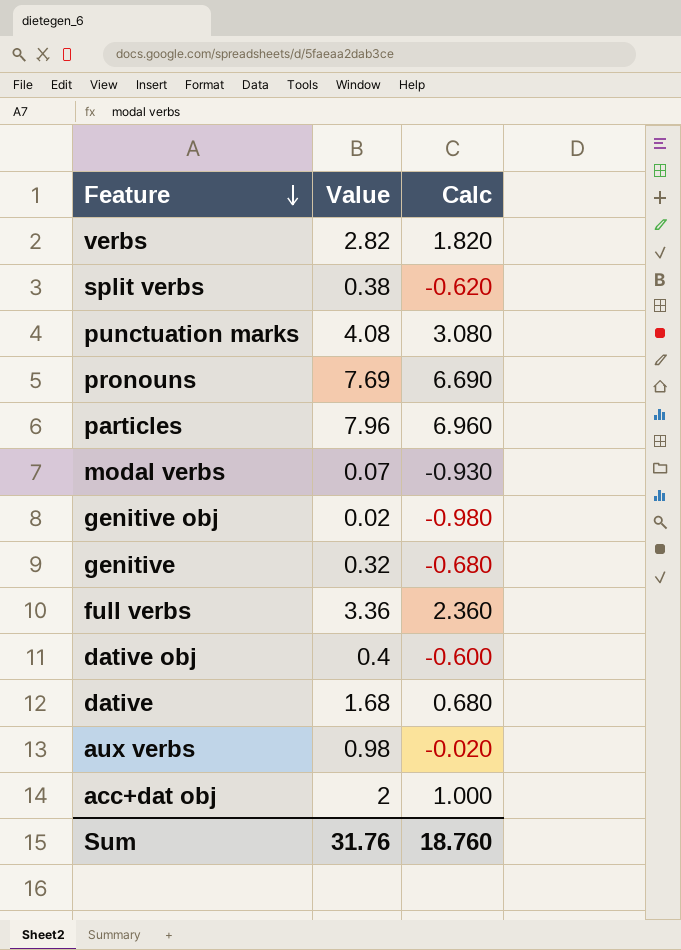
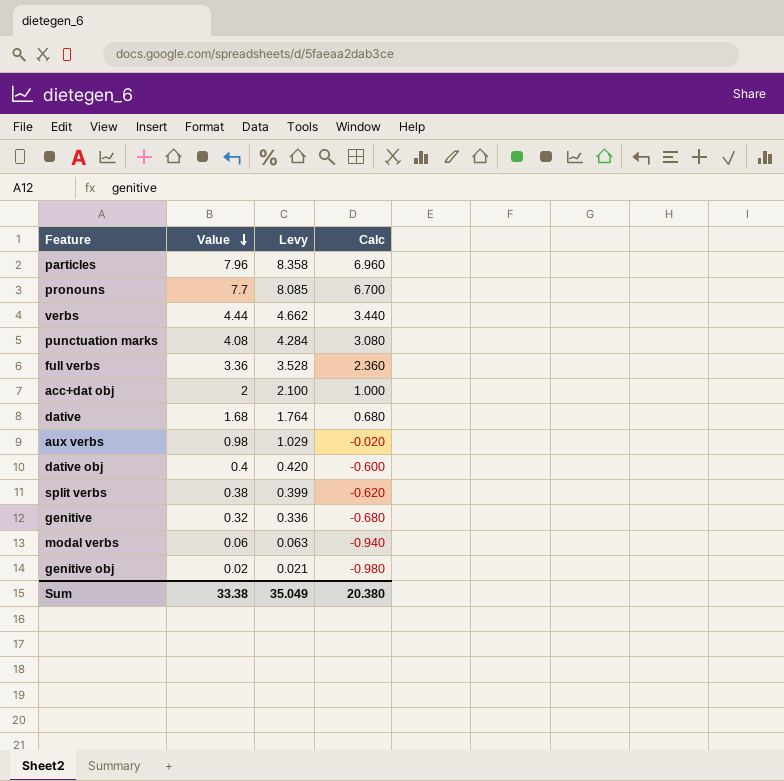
row order: Feature descending -> Value descending
column Levy | formula: none -> [Value] * 1.05
pronouns | Value: 7.69 -> 7.7
pronouns | Calc: 6.690 -> 6.700
verbs | Value: 2.82 -> 4.44
verbs | Calc: 1.820 -> 3.440
modal verbs | Value: 0.07 -> 0.06
modal verbs | Calc: -0.930 -> -0.940
Sum | Value: 31.76 -> 33.38
Sum | Calc: 18.760 -> 20.380

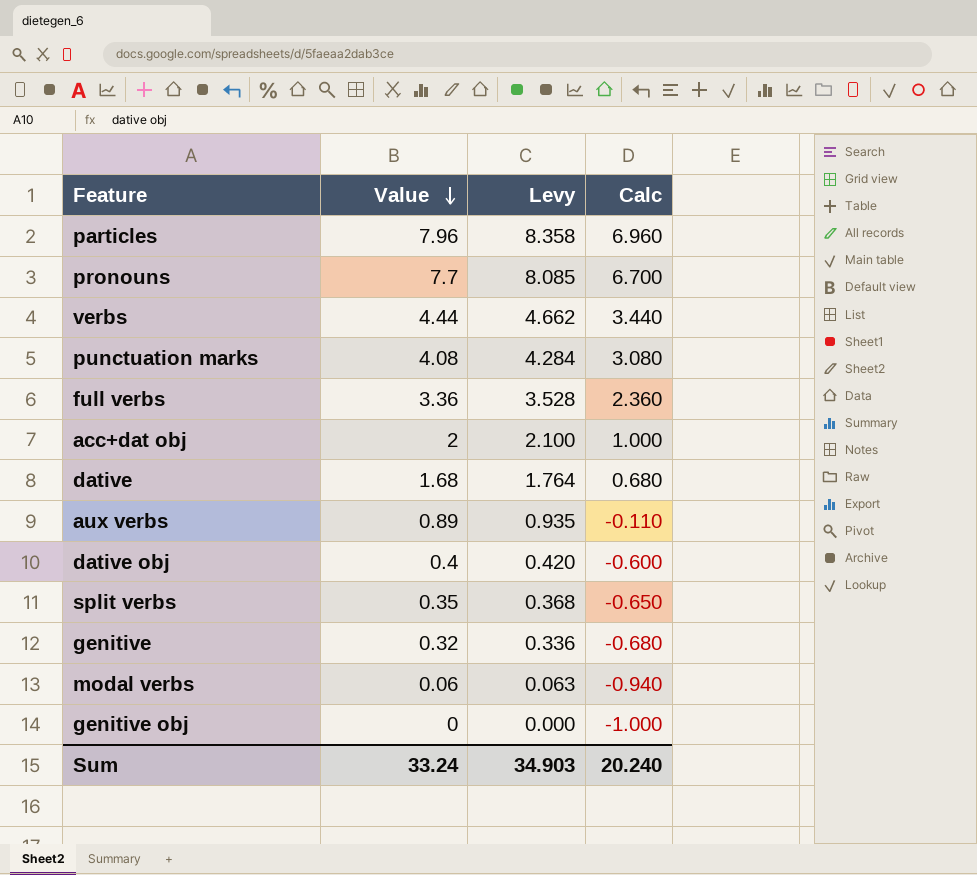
aux verbs | Value: 0.98 -> 0.89
aux verbs | Levy: 1.029 -> 0.935
aux verbs | Calc: -0.020 -> -0.110
split verbs | Value: 0.38 -> 0.35
split verbs | Levy: 0.399 -> 0.368
split verbs | Calc: -0.620 -> -0.650
genitive obj | Value: 0.02 -> 0
genitive obj | Levy: 0.021 -> 0.000
genitive obj | Calc: -0.980 -> -1.000
Sum | Value: 33.38 -> 33.24
Sum | Levy: 35.049 -> 34.903
Sum | Calc: 20.380 -> 20.240

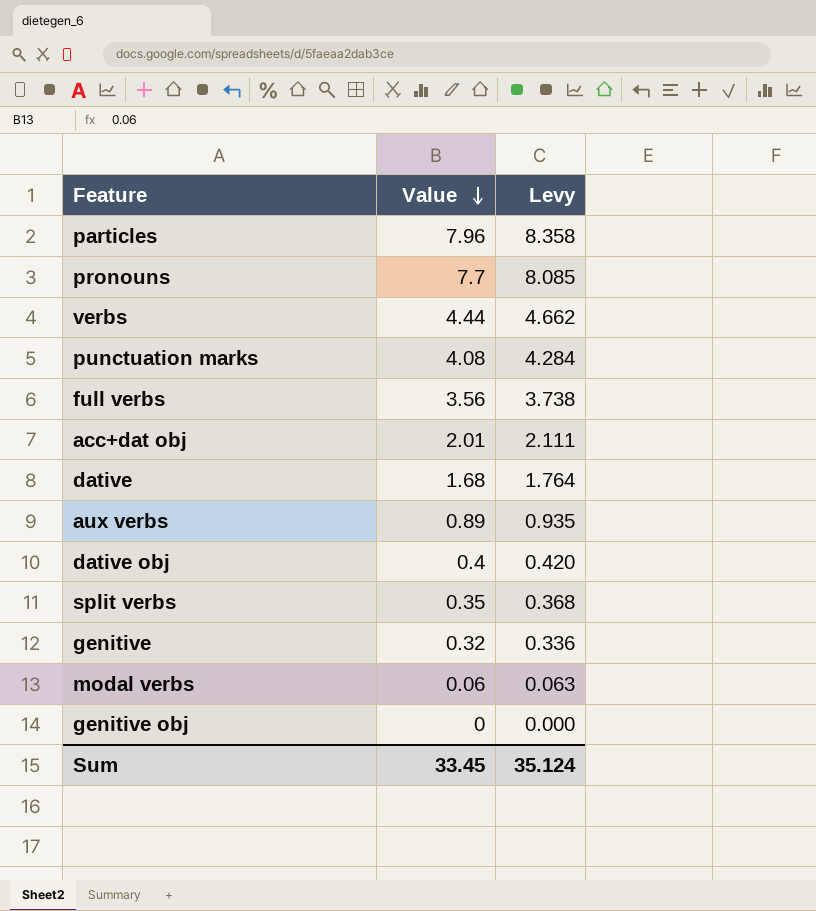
column Calc | formula: [Value] - 1 -> none
full verbs | Value: 3.36 -> 3.56
full verbs | Levy: 3.528 -> 3.738
acc+dat obj | Value: 2 -> 2.01
acc+dat obj | Levy: 2.100 -> 2.111
Sum | Value: 33.24 -> 33.45
Sum | Levy: 34.903 -> 35.124

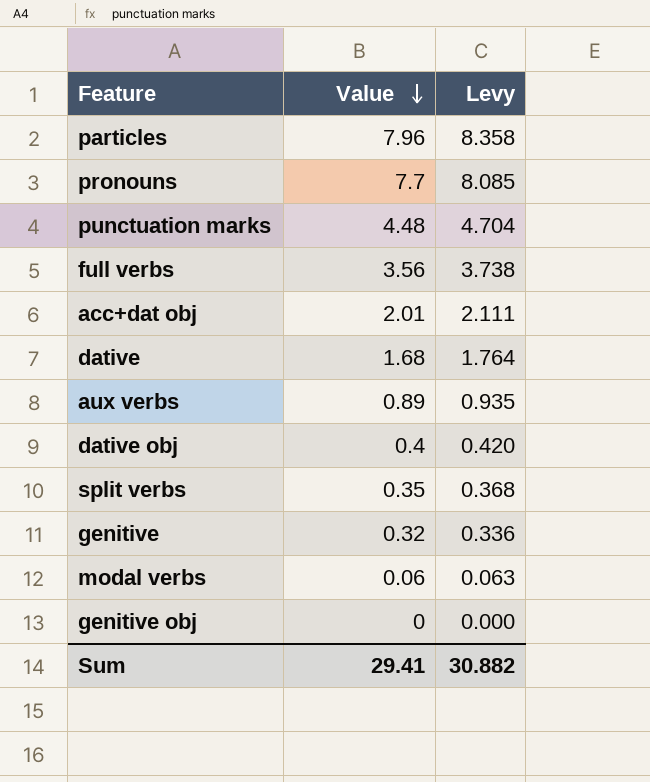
row verbs: 4.44 | 4.662 -> none
punctuation marks | Value: 4.08 -> 4.48
punctuation marks | Levy: 4.284 -> 4.704
Sum | Value: 33.45 -> 29.41
Sum | Levy: 35.124 -> 30.882

